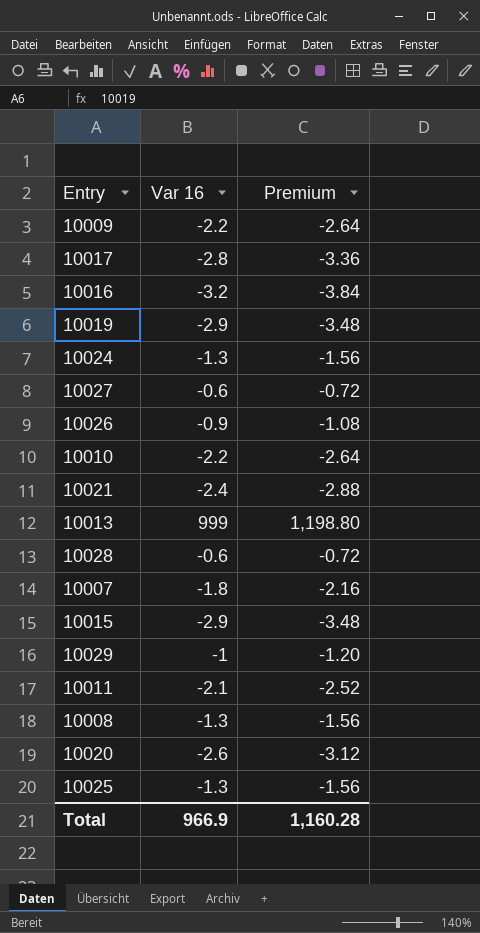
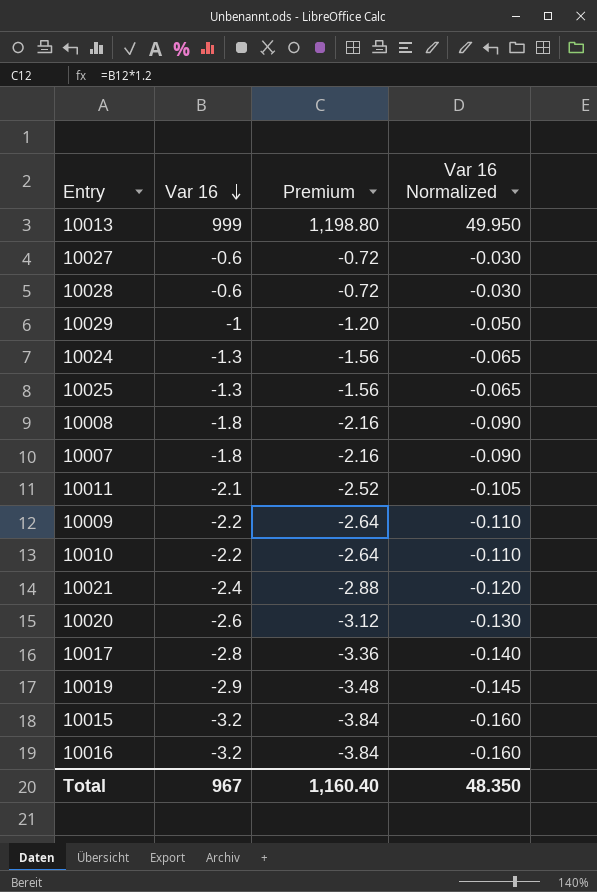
row order: none -> Var 16 descending
column Var 16 Normalized | formula: none -> [Var 16] * 0.05
row 10026: -0.9 | -1.08 -> none
10008 | Var 16: -1.3 -> -1.8
10008 | Premium: -1.56 -> -2.16
10015 | Var 16: -2.9 -> -3.2
10015 | Premium: -3.48 -> -3.84
Total | Var 16: 966.9 -> 967
Total | Premium: 1,160.28 -> 1,160.40

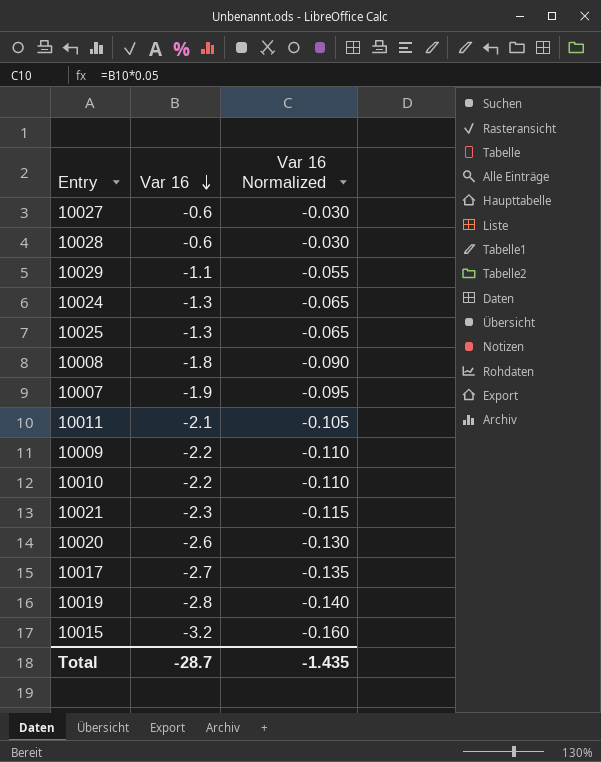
column Premium | formula: [Var 16] * 1.2 -> none
row 10013: 999 | 1,198.80 | 49.950 -> none
row 10016: -3.2 | -3.84 | -0.160 -> none
10029 | Var 16: -1 -> -1.1
10029 | Var 16 Normalized: -0.050 -> -0.055
10007 | Var 16: -1.8 -> -1.9
10007 | Var 16 Normalized: -0.090 -> -0.095
10021 | Var 16: -2.4 -> -2.3
10021 | Var 16 Normalized: -0.120 -> -0.115
10017 | Var 16: -2.8 -> -2.7
10017 | Var 16 Normalized: -0.140 -> -0.135
10019 | Var 16: -2.9 -> -2.8
10019 | Var 16 Normalized: -0.145 -> -0.140
Total | Var 16: 967 -> -28.7
Total | Var 16 Normalized: 48.350 -> -1.435

